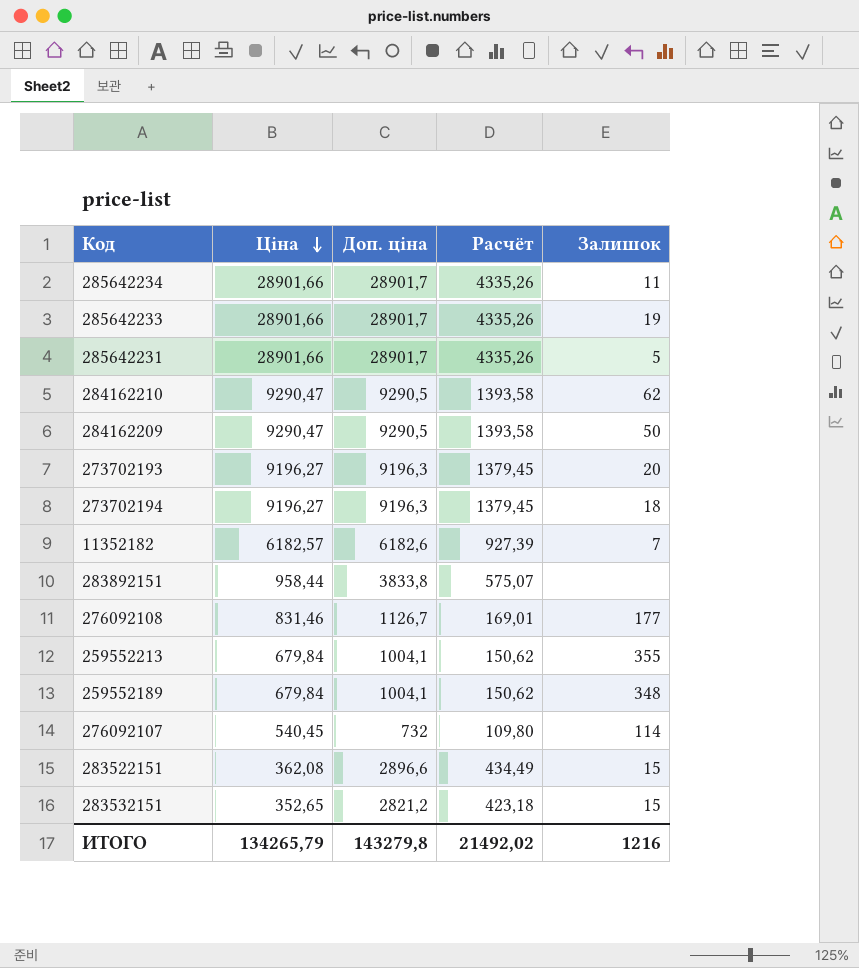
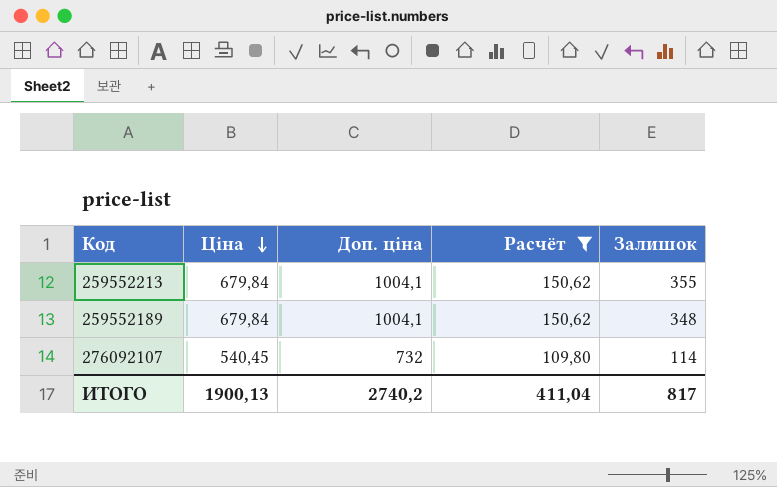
filter: none -> Расчёт <= 150,62
ИТОГО | Ціна: 134265,79 -> 1900,13
ИТОГО | Доп. ціна: 143279,8 -> 2740,2
ИТОГО | Расчёт: 21492,02 -> 411,04
ИТОГО | Залишок: 1216 -> 817

